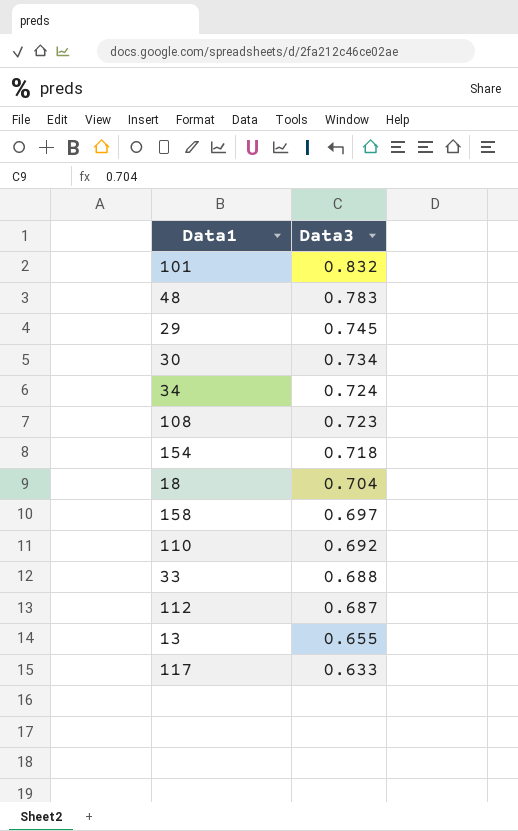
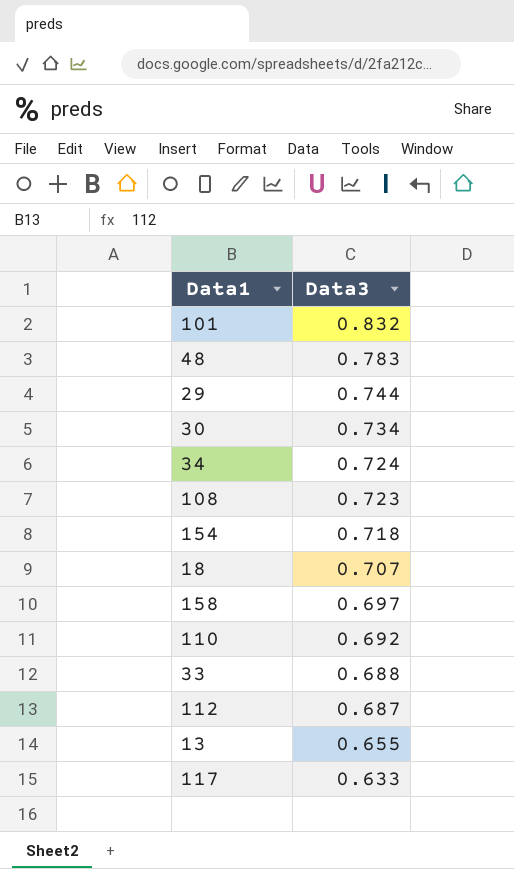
29 | Data3: 0.745 -> 0.744
18 | Data3: 0.704 -> 0.707

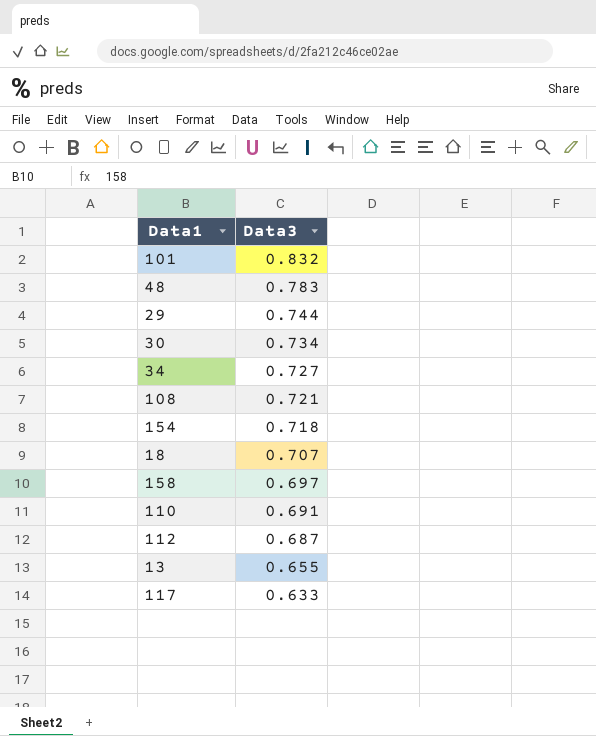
row 33: 0.688 -> none
34 | Data3: 0.724 -> 0.727
108 | Data3: 0.723 -> 0.721
110 | Data3: 0.692 -> 0.691

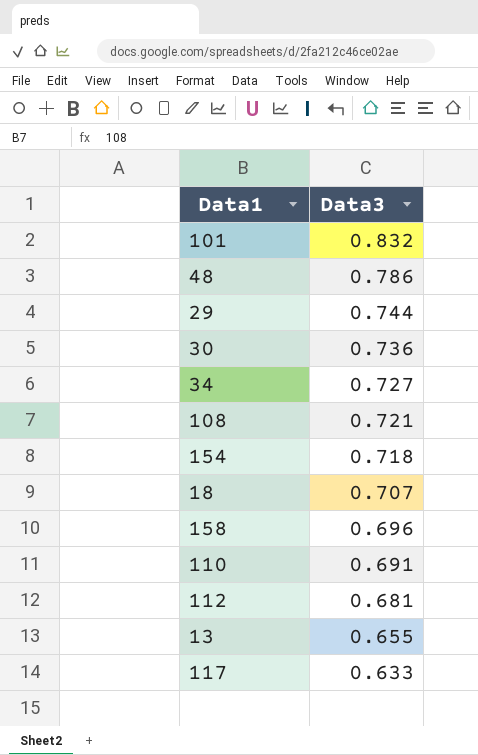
48 | Data3: 0.783 -> 0.786
30 | Data3: 0.734 -> 0.736
158 | Data3: 0.697 -> 0.696
112 | Data3: 0.687 -> 0.681

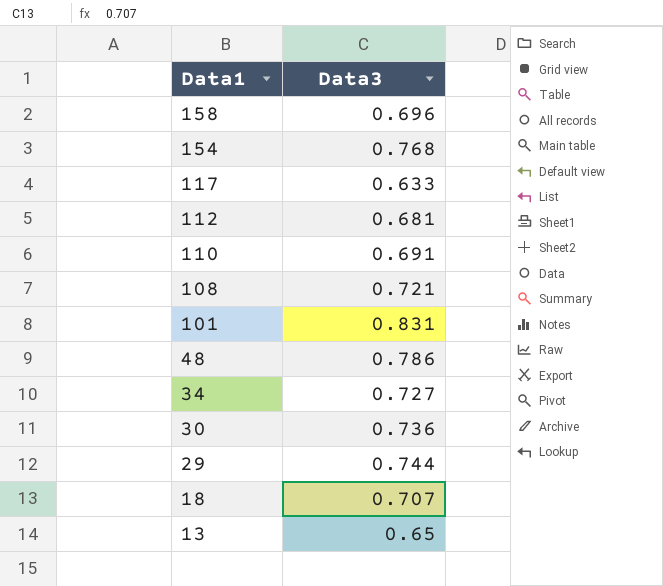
row order: Data3 descending -> Data1 descending
154 | Data3: 0.718 -> 0.768
101 | Data3: 0.832 -> 0.831
13 | Data3: 0.655 -> 0.65

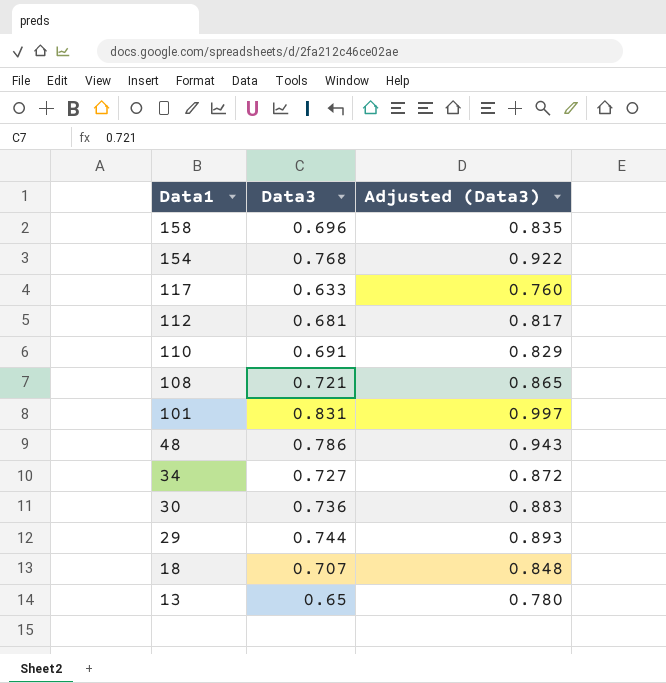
column Adjusted (Data3) | formula: none -> [Data3] * 1.2

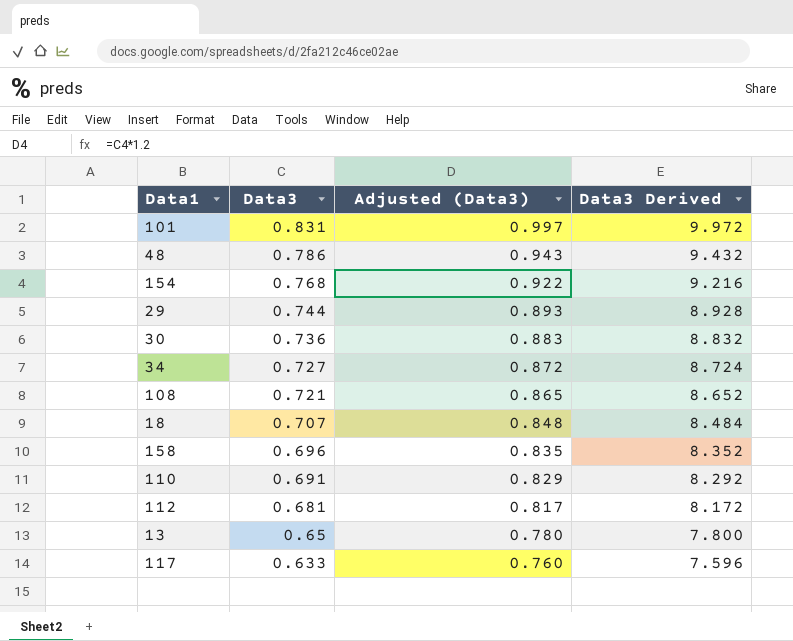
row order: Data1 descending -> Data3 descending
column Data3 Derived | formula: none -> [Data3] * 12

